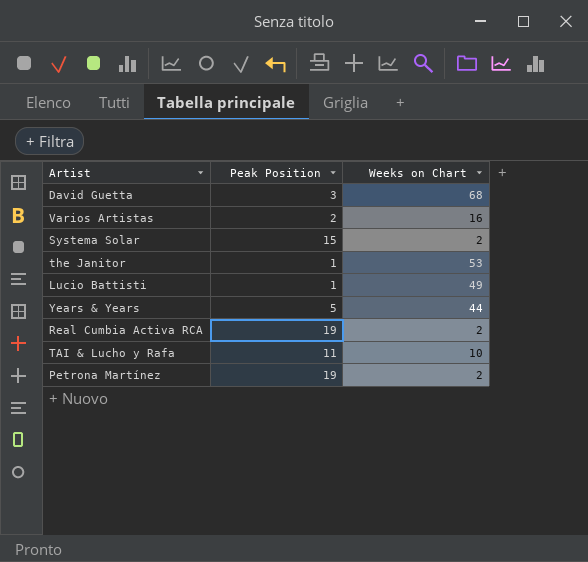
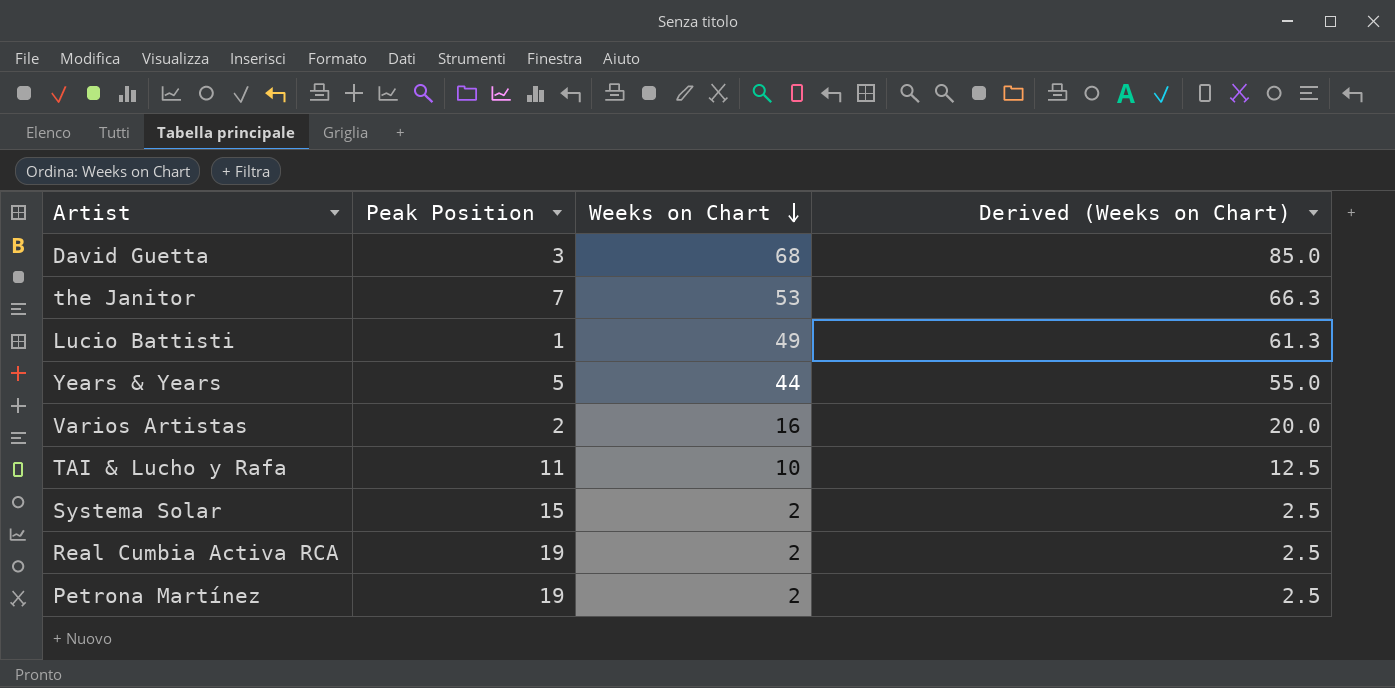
row order: none -> Weeks on Chart descending
column Derived (Weeks on Chart) | formula: none -> [Weeks on Chart] * 1.25
the Janitor | Peak Position: 1 -> 7

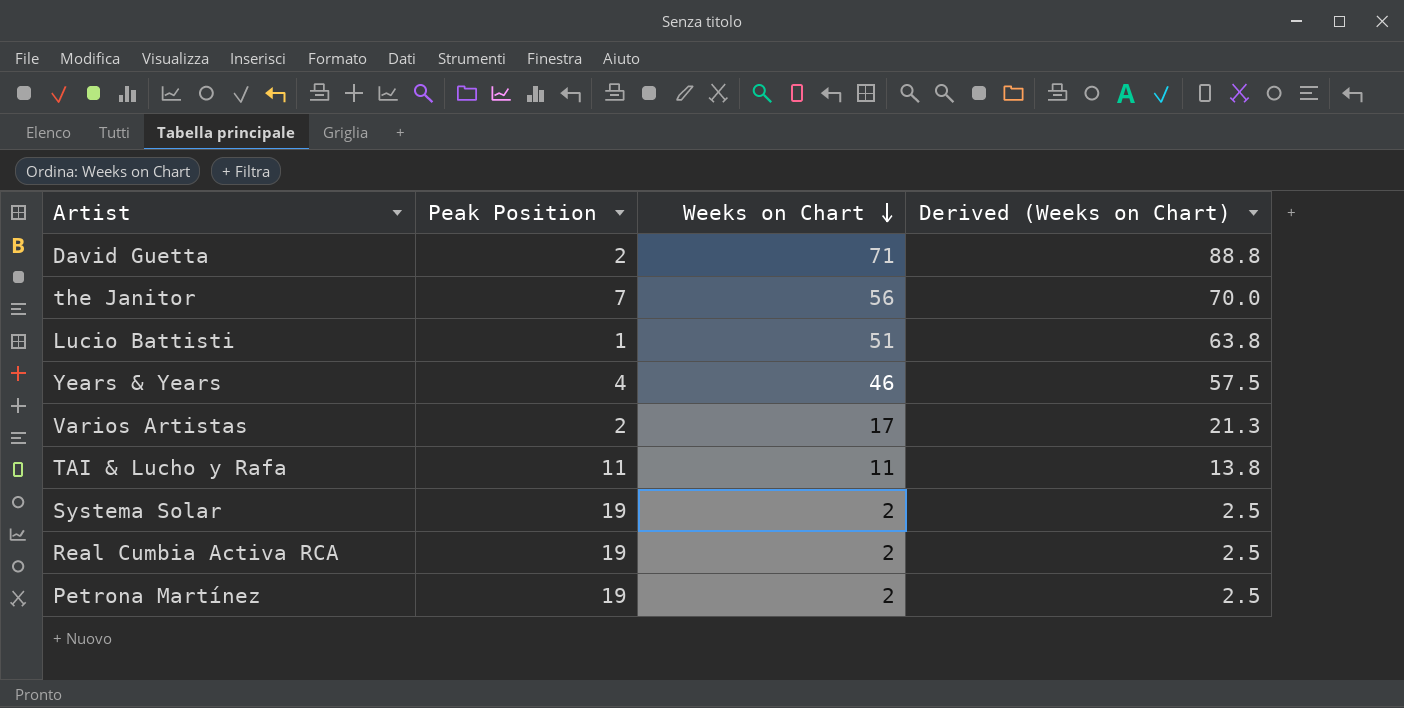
David Guetta | Peak Position: 3 -> 2
David Guetta | Weeks on Chart: 68 -> 71
David Guetta | Derived (Weeks on Chart): 85.0 -> 88.8
the Janitor | Weeks on Chart: 53 -> 56
the Janitor | Derived (Weeks on Chart): 66.3 -> 70.0
Lucio Battisti | Weeks on Chart: 49 -> 51
Lucio Battisti | Derived (Weeks on Chart): 61.3 -> 63.8
Years & Years | Peak Position: 5 -> 4
Years & Years | Weeks on Chart: 44 -> 46
Years & Years | Derived (Weeks on Chart): 55.0 -> 57.5
Varios Artistas | Weeks on Chart: 16 -> 17
Varios Artistas | Derived (Weeks on Chart): 20.0 -> 21.3
TAI & Lucho y Rafa | Weeks on Chart: 10 -> 11
TAI & Lucho y Rafa | Derived (Weeks on Chart): 12.5 -> 13.8
Systema Solar | Peak Position: 15 -> 19

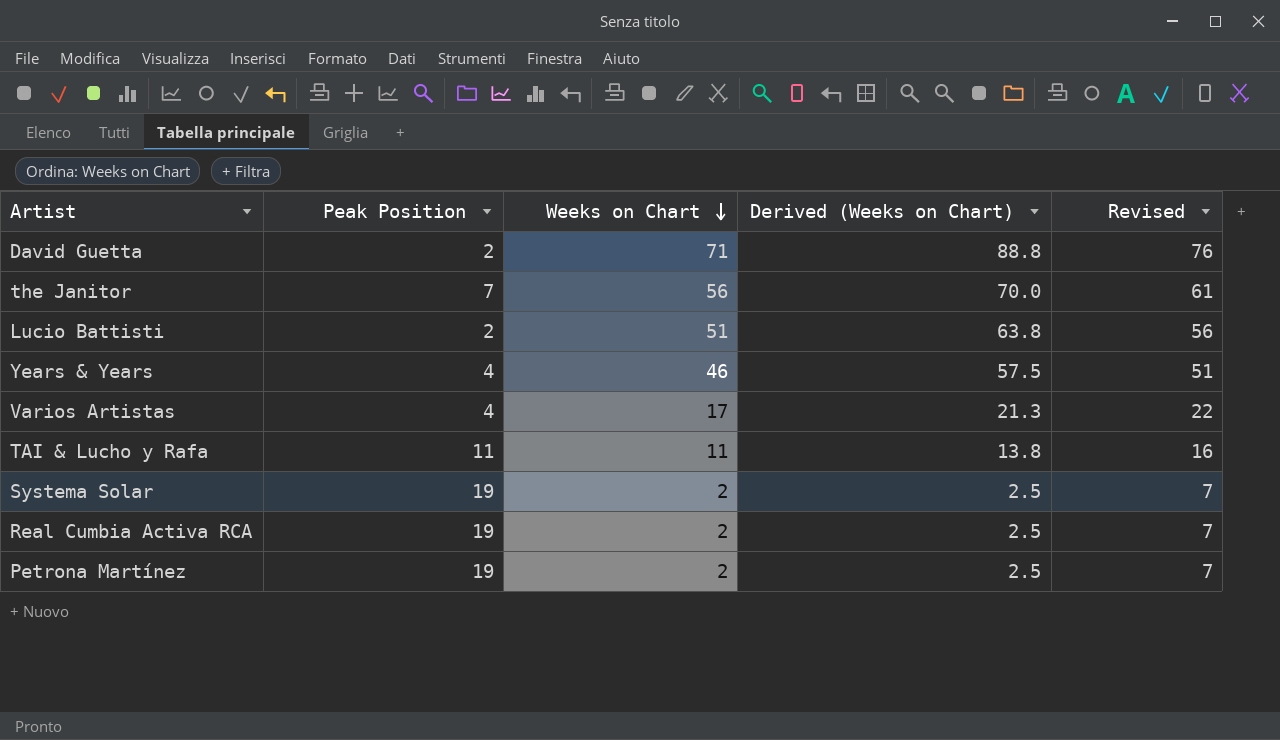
column Revised | formula: none -> [Weeks on Chart] + 5
Lucio Battisti | Peak Position: 1 -> 2
Varios Artistas | Peak Position: 2 -> 4

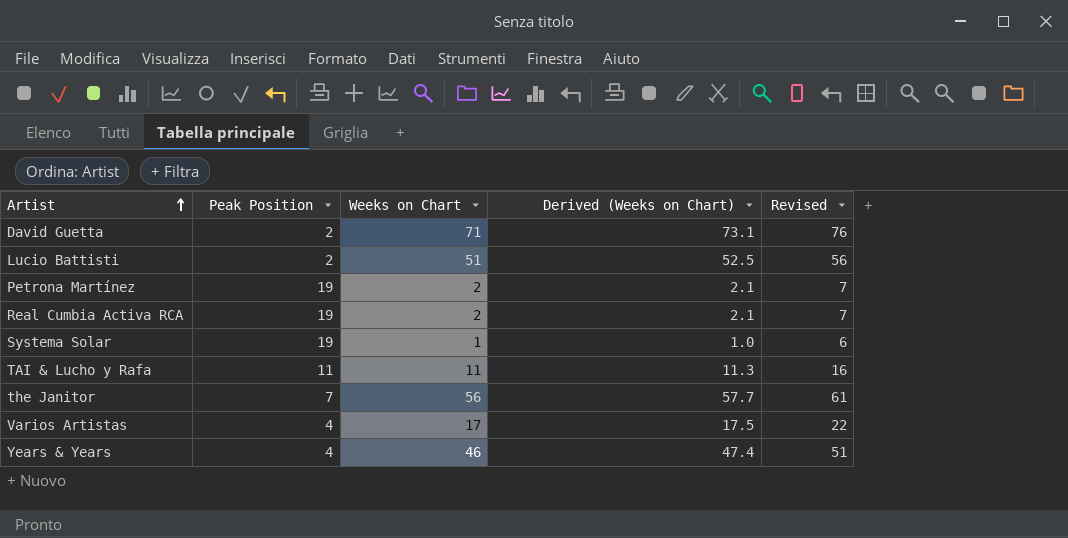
row order: Weeks on Chart descending -> Artist ascending
column Derived (Weeks on Chart) | formula: [Weeks on Chart] * 1.25 -> [Weeks on Chart] * 1.03
Systema Solar | Weeks on Chart: 2 -> 1
Systema Solar | Revised: 7 -> 6

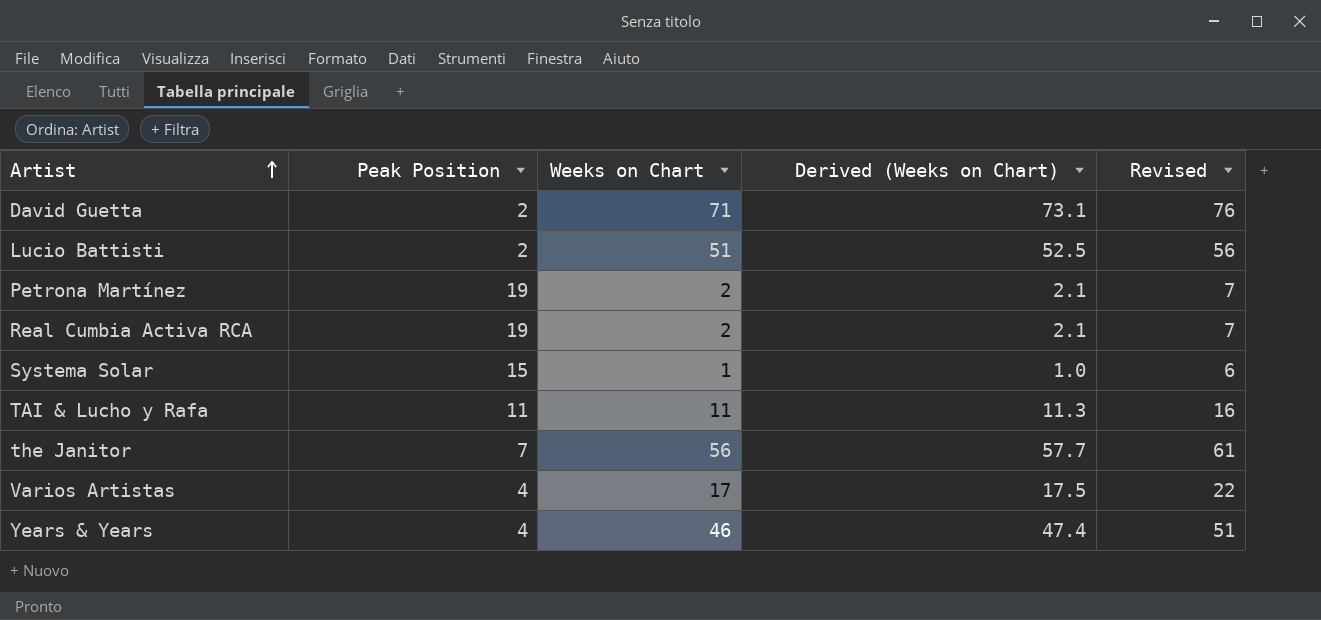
Systema Solar | Peak Position: 19 -> 15

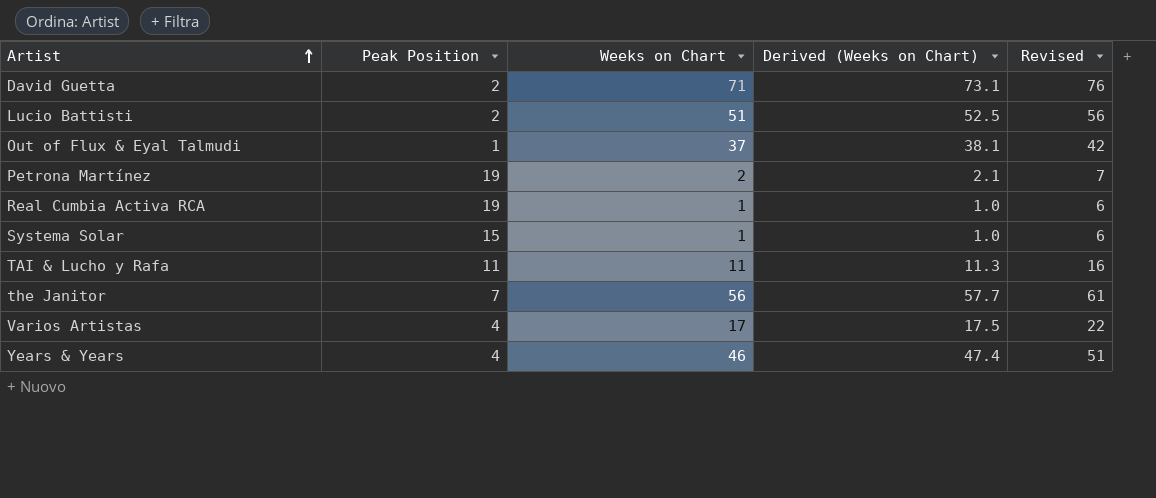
row Out of Flux & Eyal Talmudi: none -> 1 | 37 | 38.1 | 42
Real Cumbia Activa RCA | Weeks on Chart: 2 -> 1
Real Cumbia Activa RCA | Derived (Weeks on Chart): 2.1 -> 1.0
Real Cumbia Activa RCA | Revised: 7 -> 6

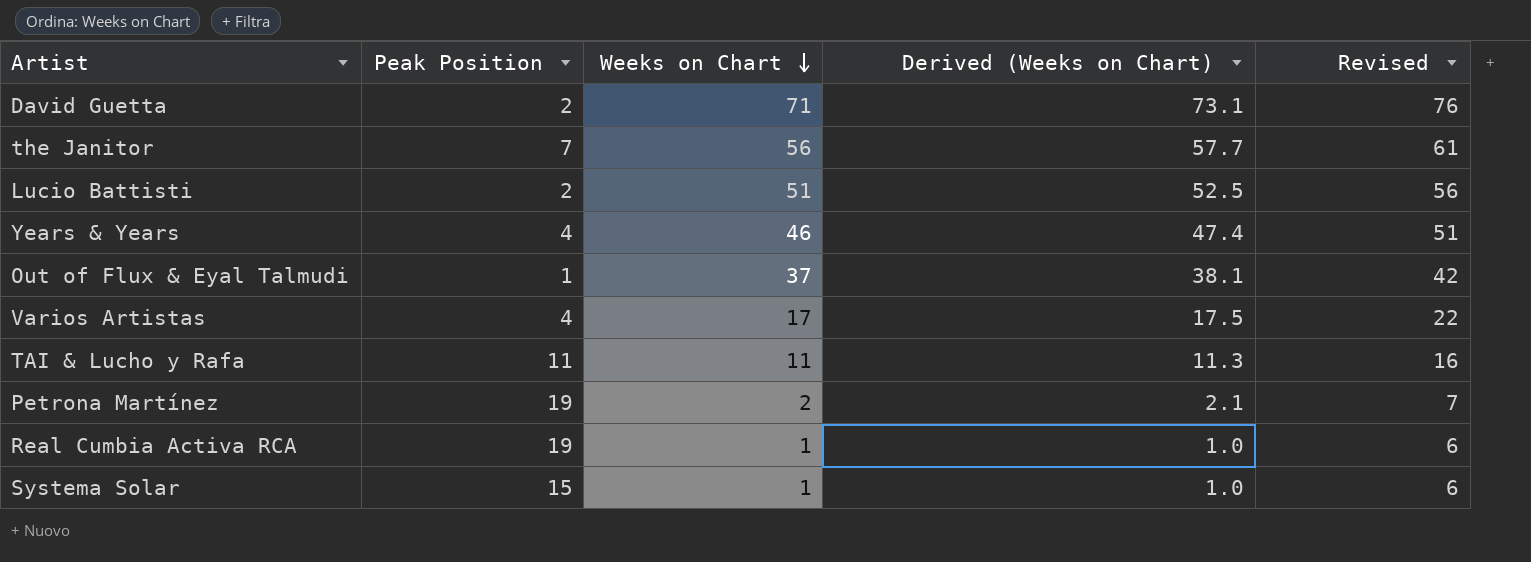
row order: Artist ascending -> Weeks on Chart descending

